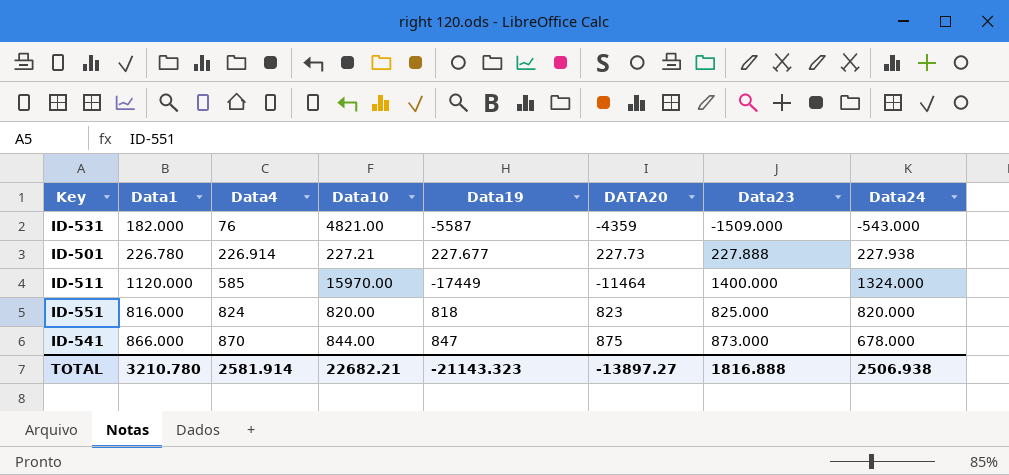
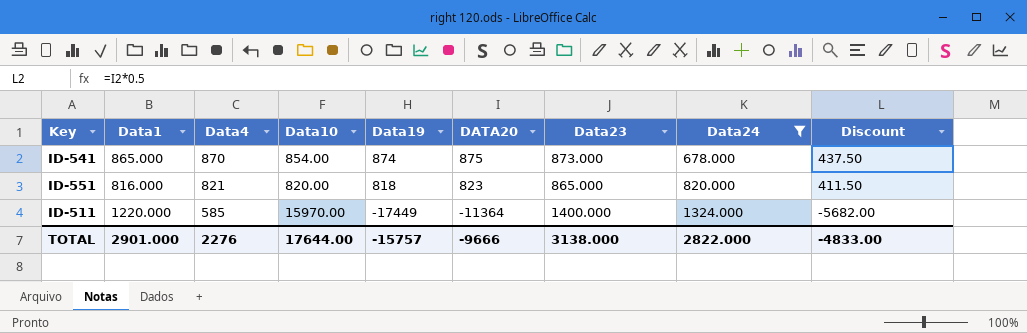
filter: none -> Data24 >= 678.000
row order: Data4 ascending -> Data4 descending
column Discount | formula: none -> [DATA20] * 0.5
ID-541 | Data1: 866.000 -> 865.000
ID-541 | Data10: 844.00 -> 854.00
ID-541 | Data19: 847 -> 874
ID-551 | Data4: 824 -> 821
ID-551 | Data23: 825.000 -> 865.000
ID-511 | Data1: 1120.000 -> 1220.000
ID-511 | DATA20: -11464 -> -11364
TOTAL | Data1: 3210.780 -> 2901.000
TOTAL | Data4: 2581.914 -> 2276
TOTAL | Data10: 22682.21 -> 17644.00
TOTAL | Data19: -21143.323 -> -15757
TOTAL | DATA20: -13897.27 -> -9666
TOTAL | Data23: 1816.888 -> 3138.000
TOTAL | Data24: 2506.938 -> 2822.000

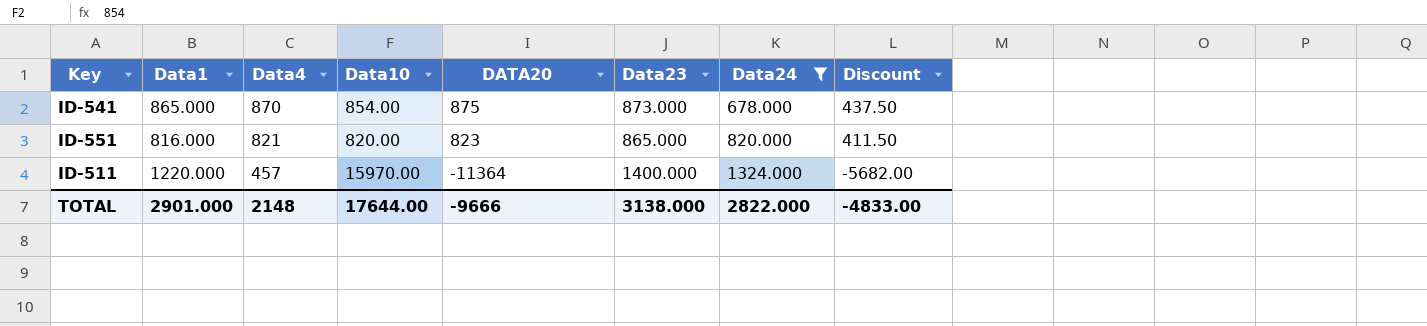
column Data19 | position: 5 -> none
ID-511 | Data4: 585 -> 457
TOTAL | Data4: 2276 -> 2148

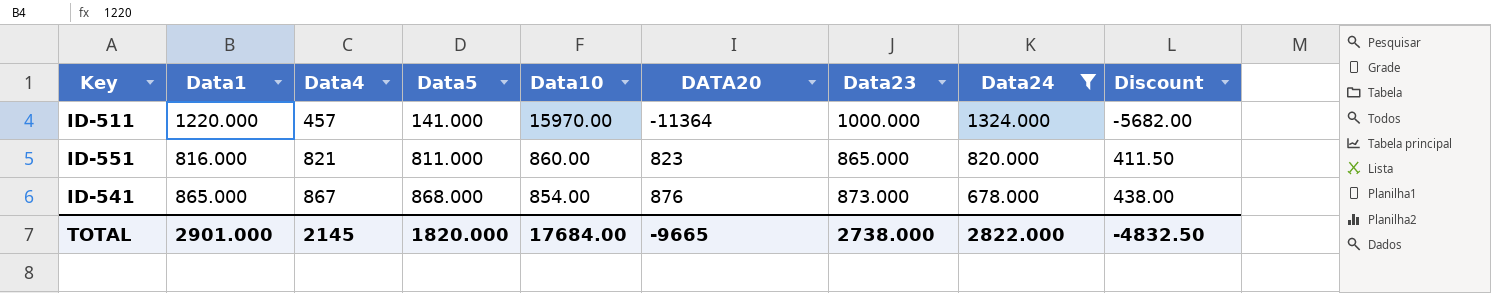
row order: Data4 descending -> Data4 ascending
column Data5 | position: none -> 4
ID-511 | Data23: 1400.000 -> 1000.000
ID-551 | Data10: 820.00 -> 860.00
ID-541 | Data4: 870 -> 867
ID-541 | DATA20: 875 -> 876
ID-541 | Discount: 437.50 -> 438.00
TOTAL | Data4: 2148 -> 2145
TOTAL | Data10: 17644.00 -> 17684.00
TOTAL | DATA20: -9666 -> -9665
TOTAL | Data23: 3138.000 -> 2738.000
TOTAL | Discount: -4833.00 -> -4832.50

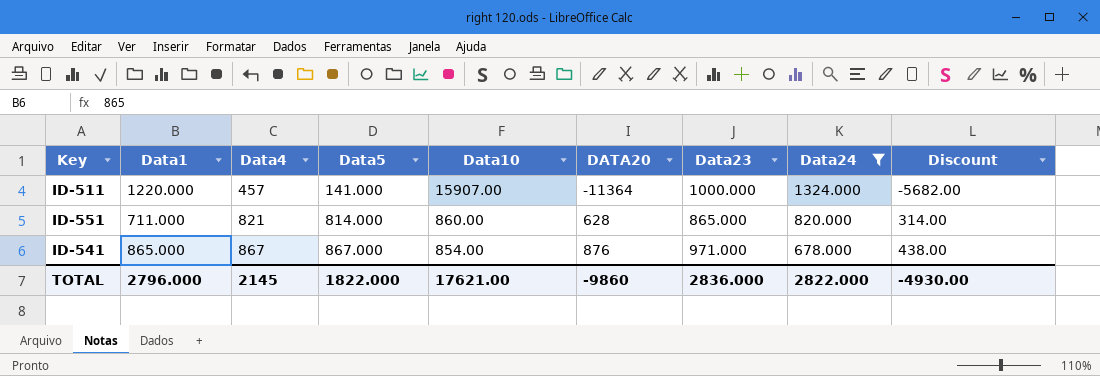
ID-511 | Data10: 15970.00 -> 15907.00
ID-551 | Data1: 816.000 -> 711.000
ID-551 | Data5: 811.000 -> 814.000
ID-551 | DATA20: 823 -> 628
ID-551 | Discount: 411.50 -> 314.00
ID-541 | Data5: 868.000 -> 867.000
ID-541 | Data23: 873.000 -> 971.000
TOTAL | Data1: 2901.000 -> 2796.000
TOTAL | Data5: 1820.000 -> 1822.000
TOTAL | Data10: 17684.00 -> 17621.00
TOTAL | DATA20: -9665 -> -9860
TOTAL | Data23: 2738.000 -> 2836.000
TOTAL | Discount: -4832.50 -> -4930.00

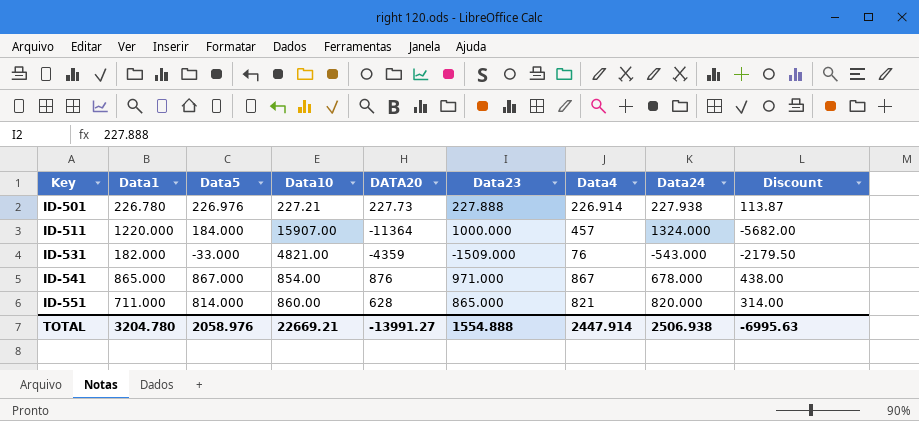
filter: Data24 >= 678.000 -> none
row order: Data4 ascending -> Key ascending
column Data4 | position: 3 -> 7
ID-511 | Data5: 141.000 -> 184.000
TOTAL | Data1: 2796.000 -> 3204.780
TOTAL | Data5: 1822.000 -> 2058.976
TOTAL | Data10: 17621.00 -> 22669.21
TOTAL | DATA20: -9860 -> -13991.27
TOTAL | Data23: 2836.000 -> 1554.888
TOTAL | Data4: 2145 -> 2447.914
TOTAL | Data24: 2822.000 -> 2506.938
TOTAL | Discount: -4930.00 -> -6995.63

